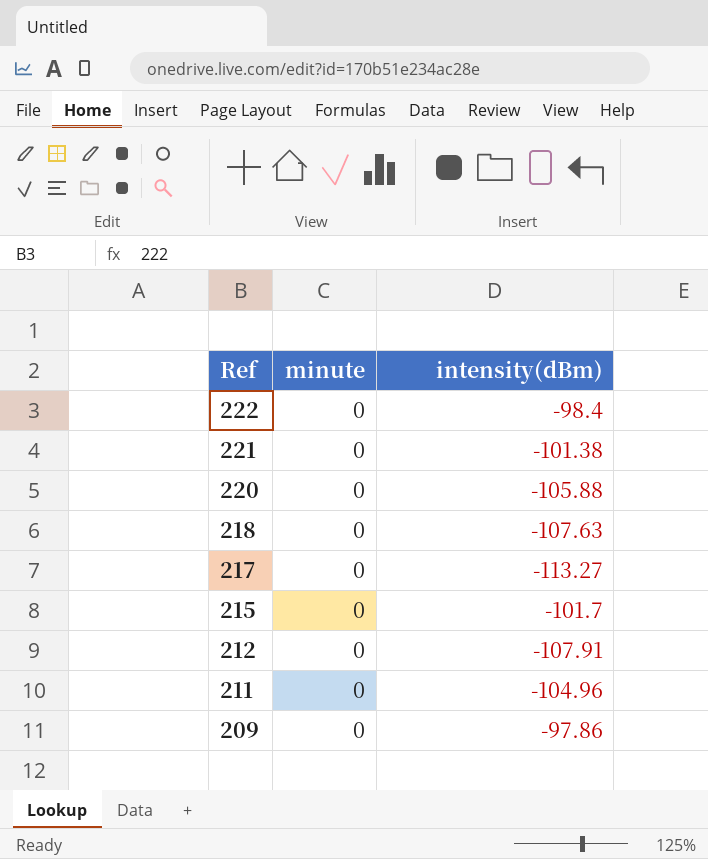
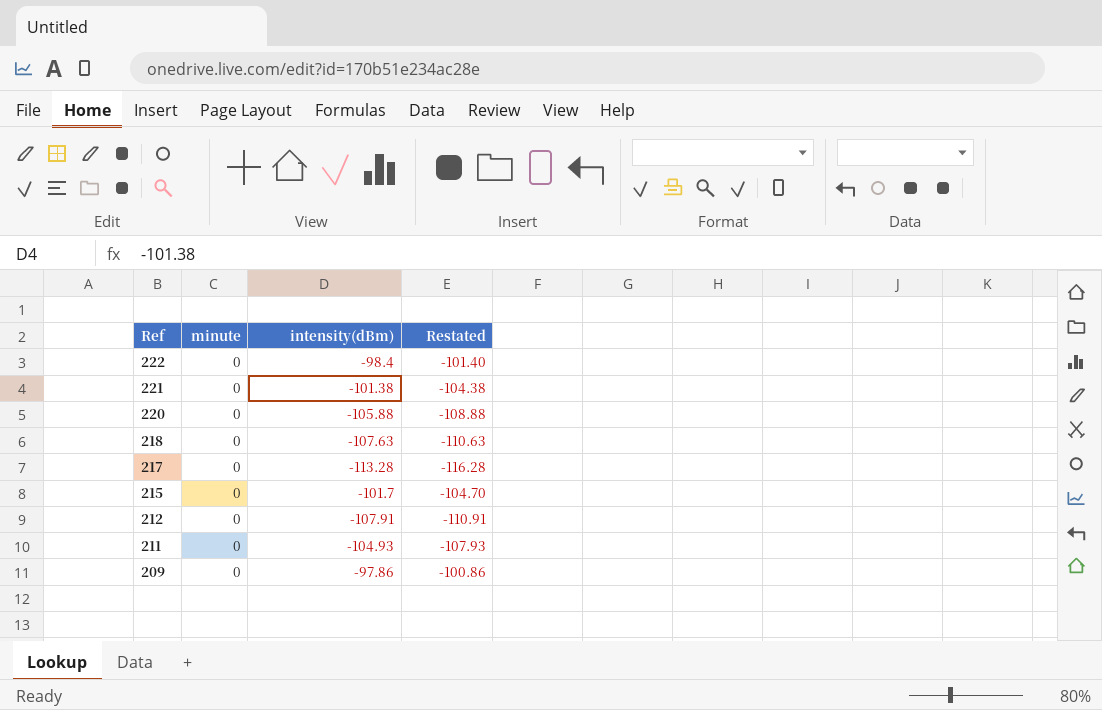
column Restated | formula: none -> [intensity(dBm)] - 3
217 | intensity(dBm): -113.27 -> -113.28
211 | intensity(dBm): -104.96 -> -104.93

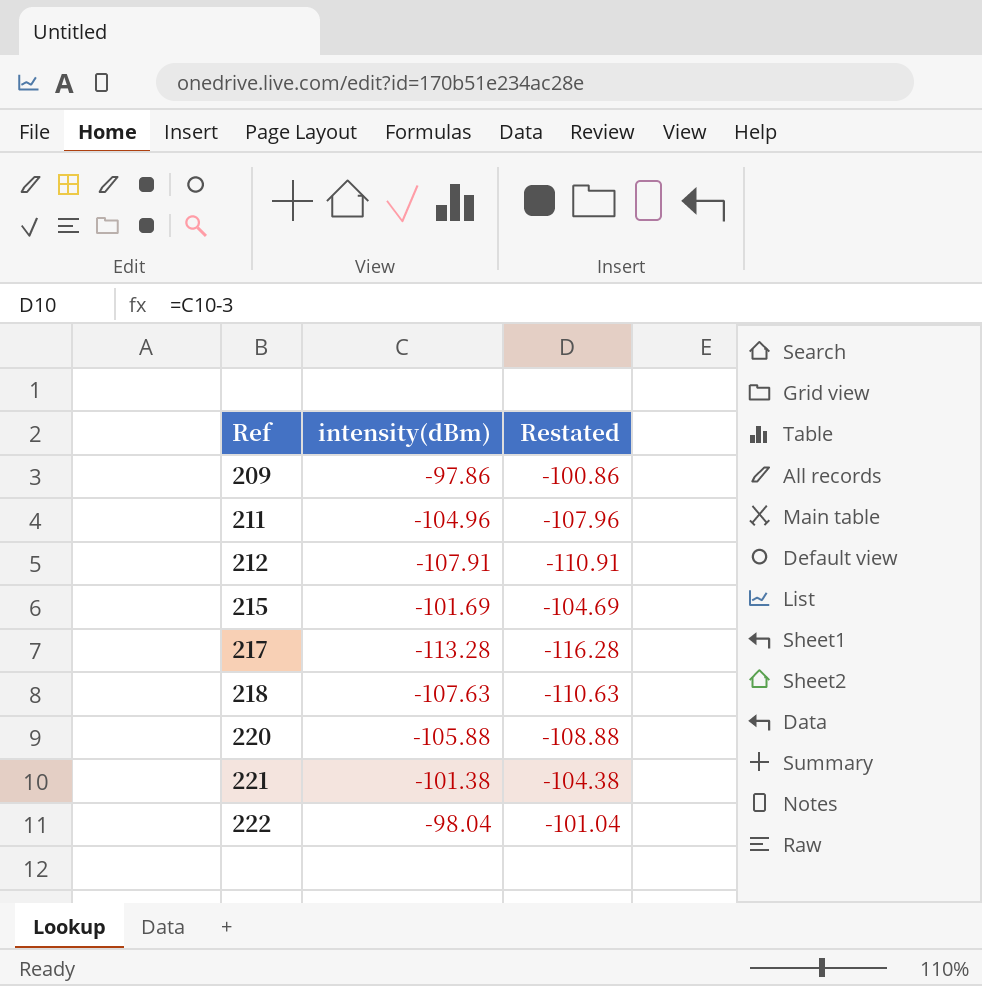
row order: Ref descending -> Ref ascending
column minute | position: 2 -> none
211 | intensity(dBm): -104.93 -> -104.96
211 | Restated: -107.93 -> -107.96
215 | intensity(dBm): -101.7 -> -101.69
215 | Restated: -104.70 -> -104.69
222 | intensity(dBm): -98.4 -> -98.04
222 | Restated: -101.40 -> -101.04

